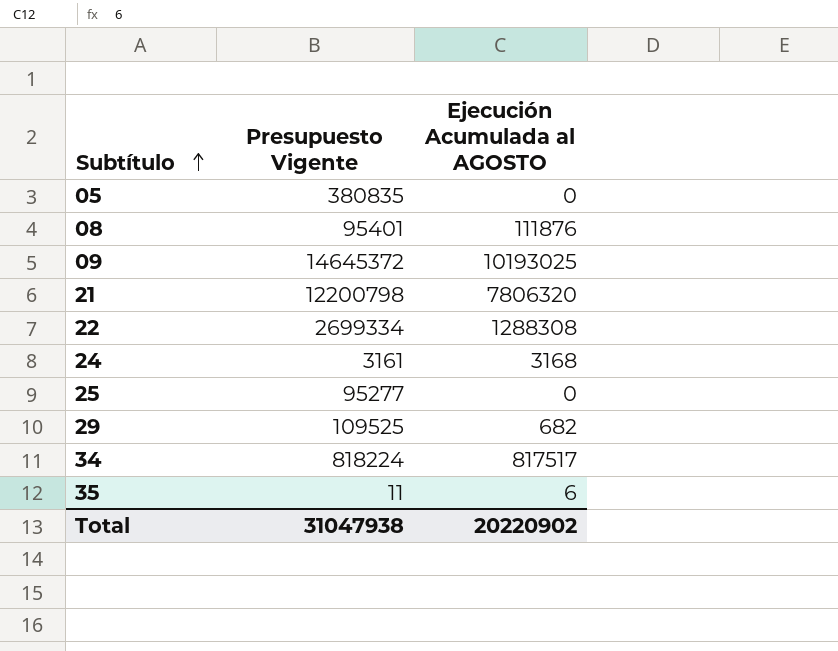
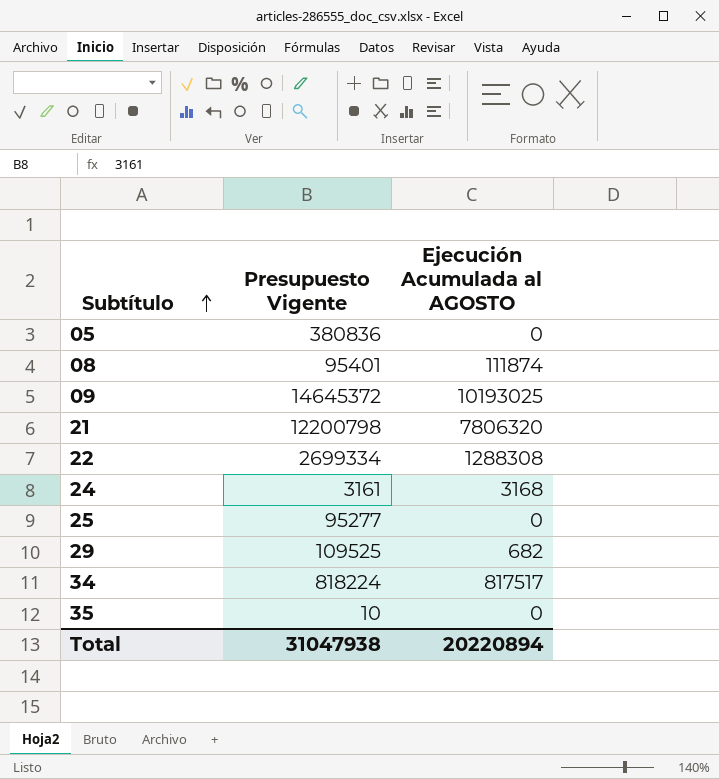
05 | Presupuesto Vigente: 380835 -> 380836
08 | Ejecución Acumulada al AGOSTO: 111876 -> 111874
35 | Presupuesto Vigente: 11 -> 10
35 | Ejecución Acumulada al AGOSTO: 6 -> 0
Total | Ejecución Acumulada al AGOSTO: 20220902 -> 20220894

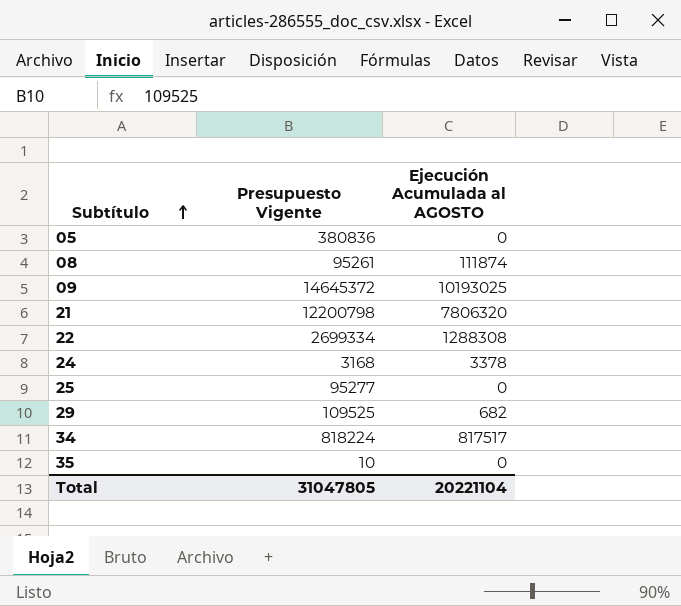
08 | Presupuesto Vigente: 95401 -> 95261
24 | Presupuesto Vigente: 3161 -> 3168
24 | Ejecución Acumulada al AGOSTO: 3168 -> 3378
Total | Presupuesto Vigente: 31047938 -> 31047805
Total | Ejecución Acumulada al AGOSTO: 20220894 -> 20221104

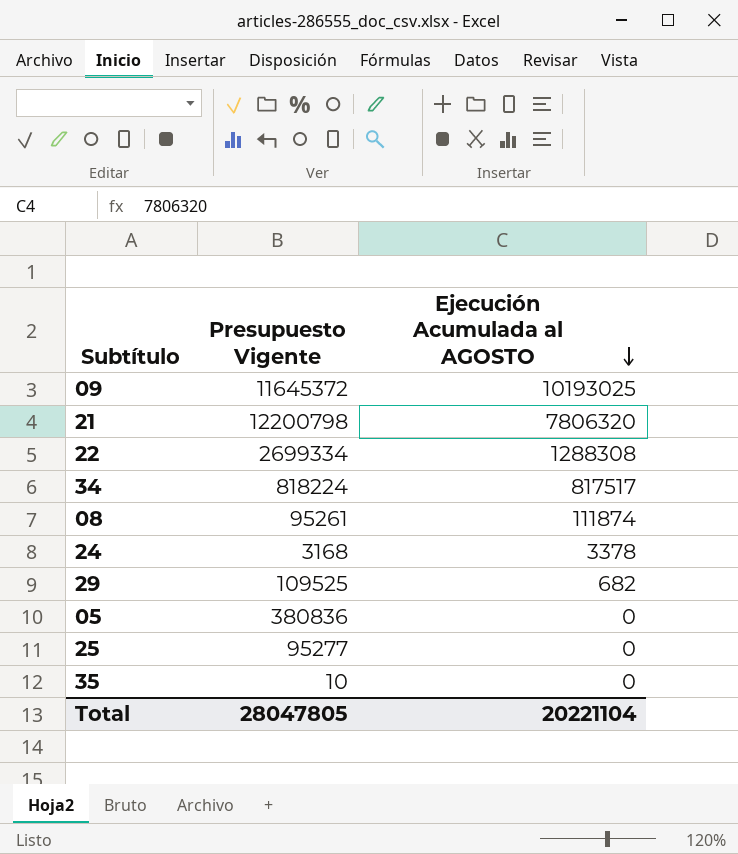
row order: Subtítulo ascending -> Ejecución Acumulada al AGOSTO descending
09 | Presupuesto Vigente: 14645372 -> 11645372
Total | Presupuesto Vigente: 31047805 -> 28047805

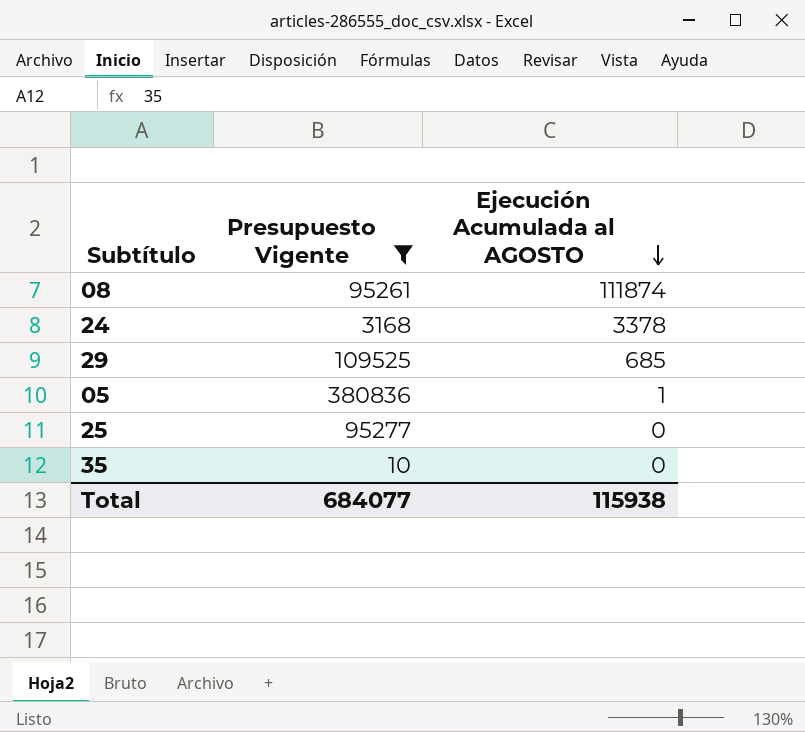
filter: none -> Presupuesto Vigente <= 380836
29 | Ejecución Acumulada al AGOSTO: 682 -> 685
05 | Ejecución Acumulada al AGOSTO: 0 -> 1
Total | Presupuesto Vigente: 28047805 -> 684077
Total | Ejecución Acumulada al AGOSTO: 20221104 -> 115938

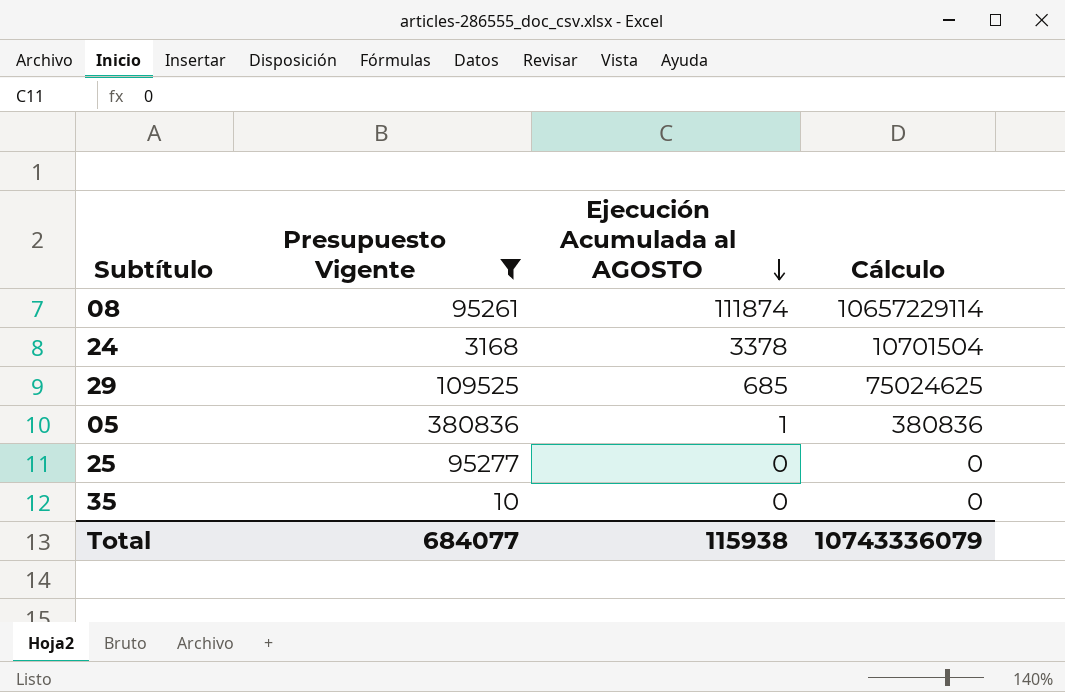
column Cálculo | formula: none -> [Presupuesto Vigente] * [Ejecución Acumulada al AGOSTO]

